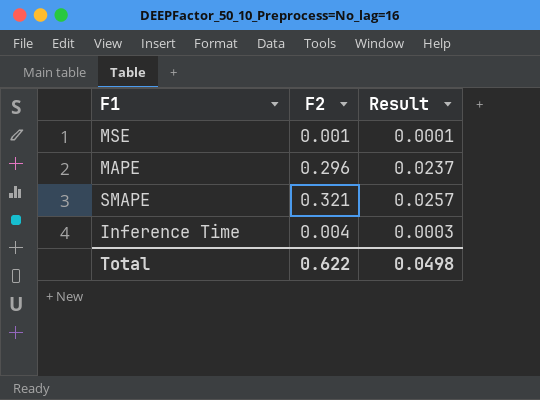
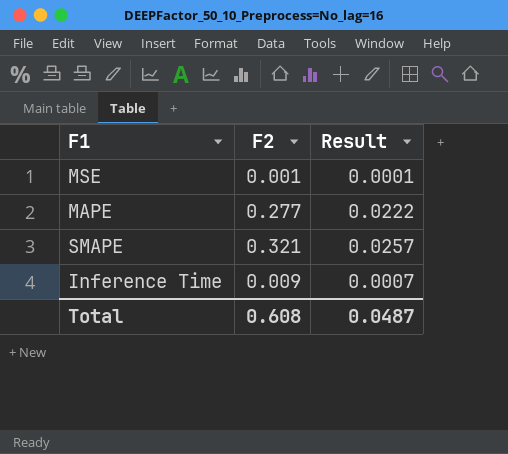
MAPE | F2: 0.296 -> 0.277
MAPE | Result: 0.0237 -> 0.0222
Inference Time | F2: 0.004 -> 0.009
Inference Time | Result: 0.0003 -> 0.0007
Total | F2: 0.622 -> 0.608
Total | Result: 0.0498 -> 0.0487

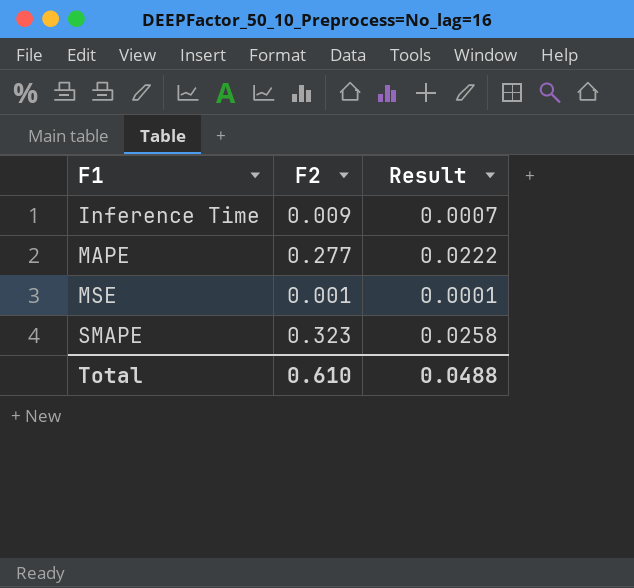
row order: none -> F1 ascending
SMAPE | F2: 0.321 -> 0.323
SMAPE | Result: 0.0257 -> 0.0258
Total | F2: 0.608 -> 0.610
Total | Result: 0.0487 -> 0.0488

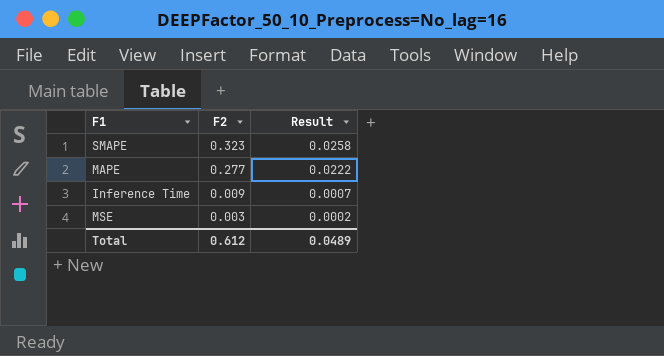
row order: F1 ascending -> F2 descending
MSE | F2: 0.001 -> 0.003
MSE | Result: 0.0001 -> 0.0002
Total | F2: 0.610 -> 0.612
Total | Result: 0.0488 -> 0.0489

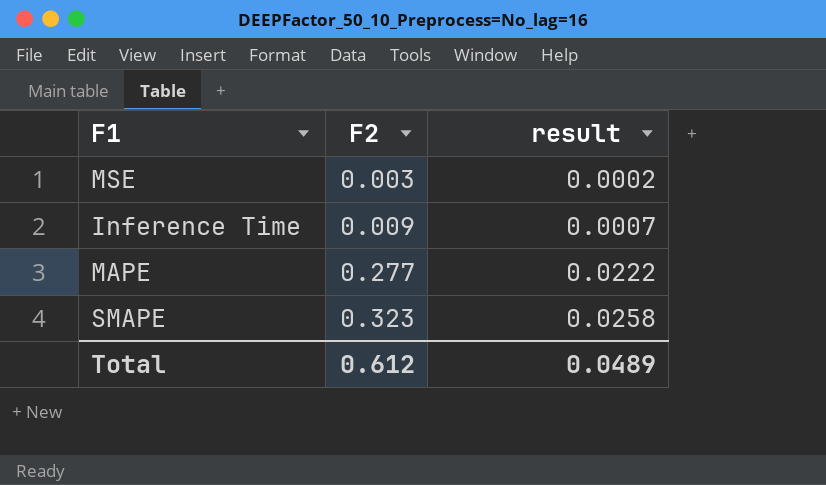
row order: F2 descending -> F2 ascending
column name: Result -> result

